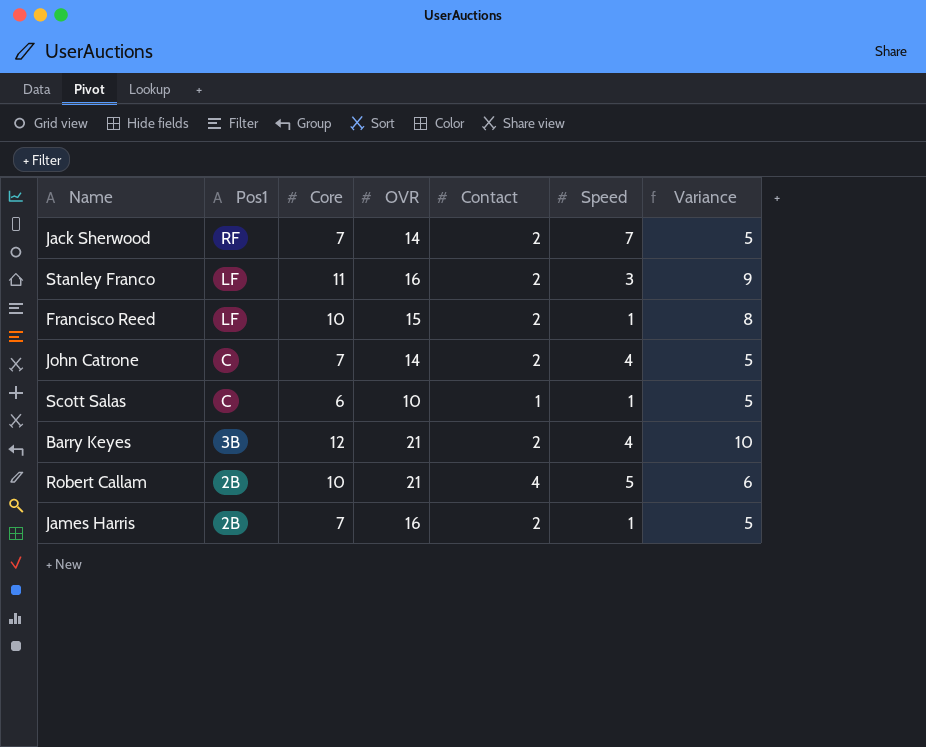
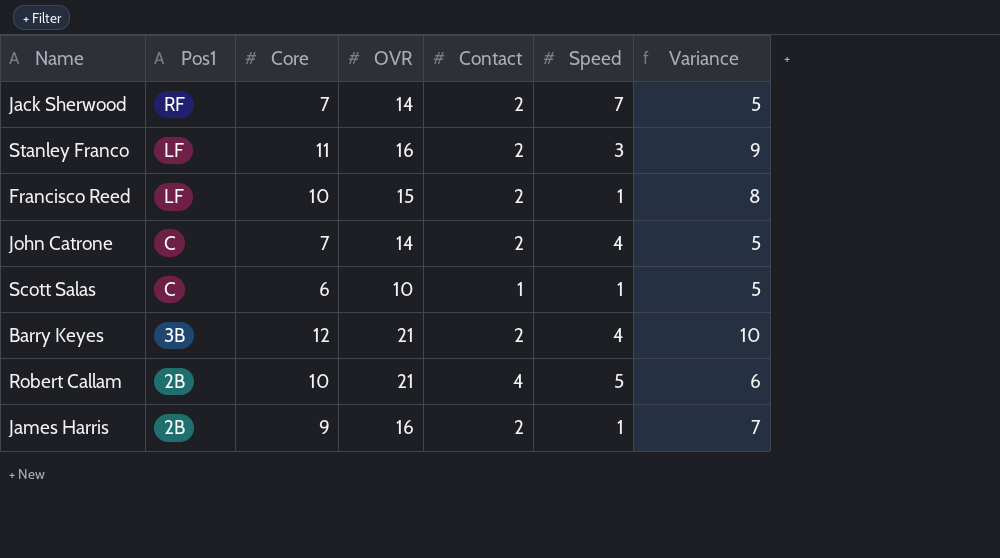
James Harris | Core: 7 -> 9
James Harris | Variance: 5 -> 7

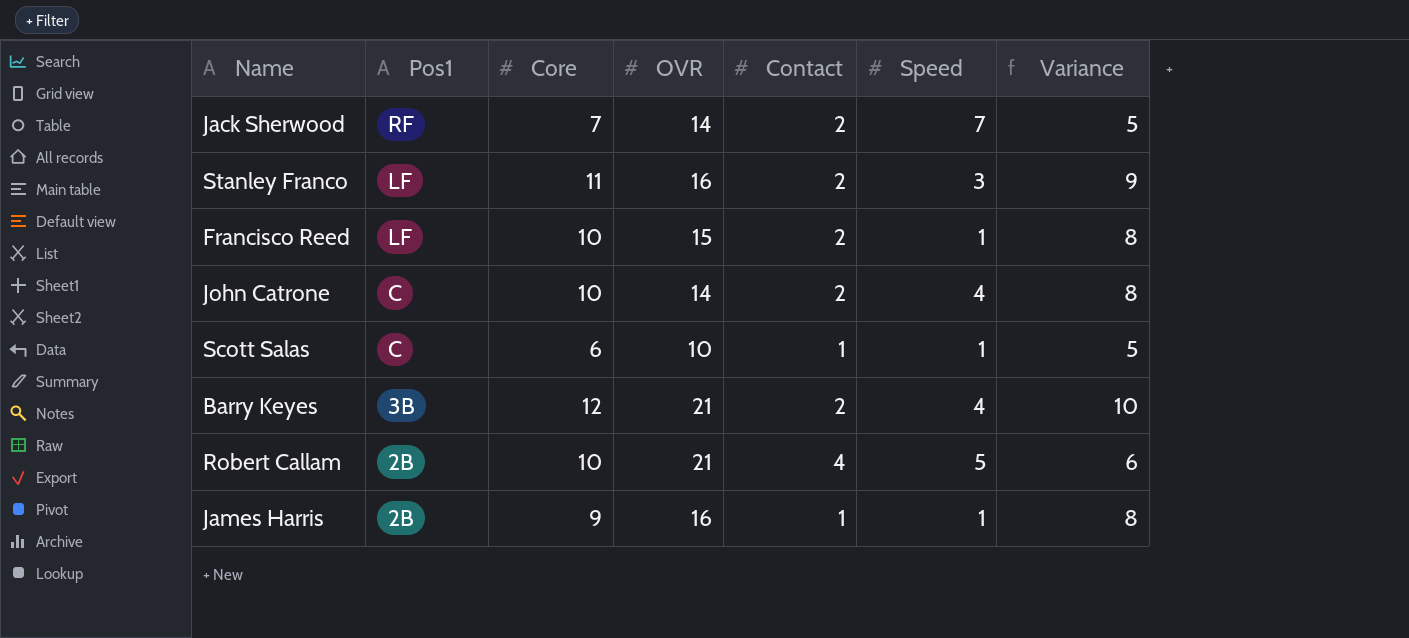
John Catrone | Core: 7 -> 10
John Catrone | Variance: 5 -> 8
James Harris | Contact: 2 -> 1
James Harris | Variance: 7 -> 8

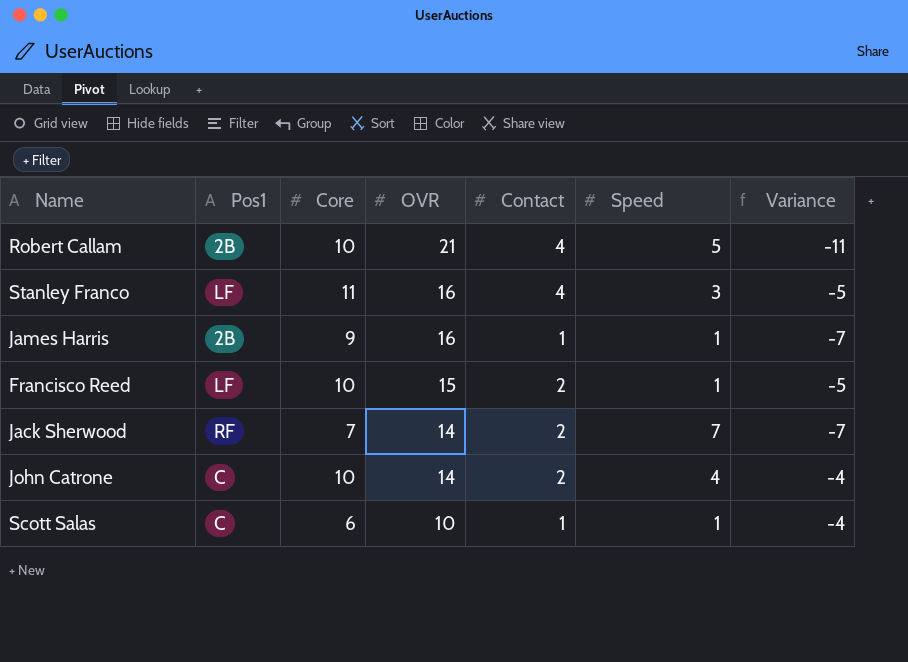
row order: Pos1 descending -> OVR descending
column Variance | formula: [Core] - [Contact] -> [Core] - [OVR]
row Barry Keyes: 3B | 12 | 21 | 2 | 4 | 10 -> none
Stanley Franco | Contact: 2 -> 4

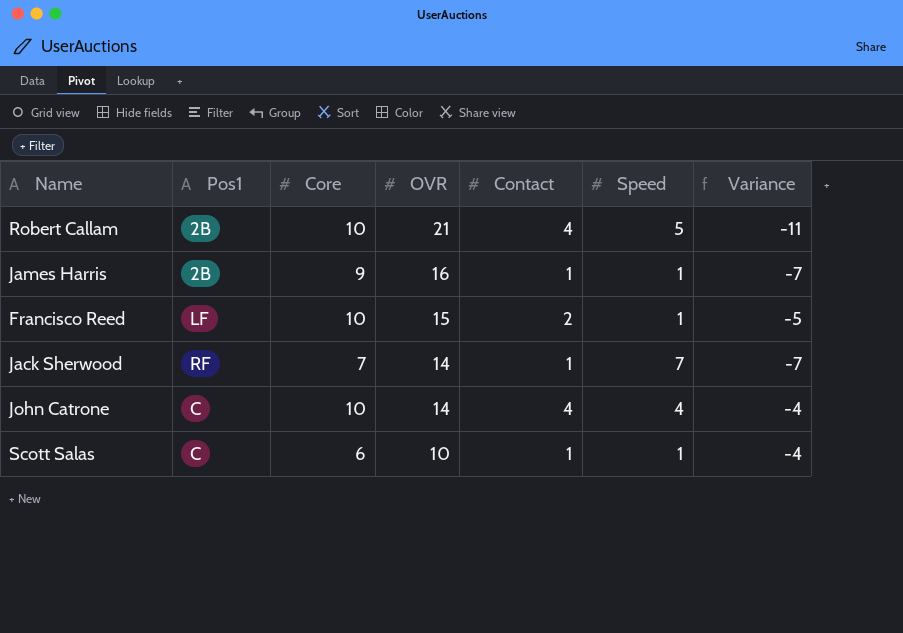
row Stanley Franco: LF | 11 | 16 | 4 | 3 | -5 -> none
Jack Sherwood | Contact: 2 -> 1
John Catrone | Contact: 2 -> 4

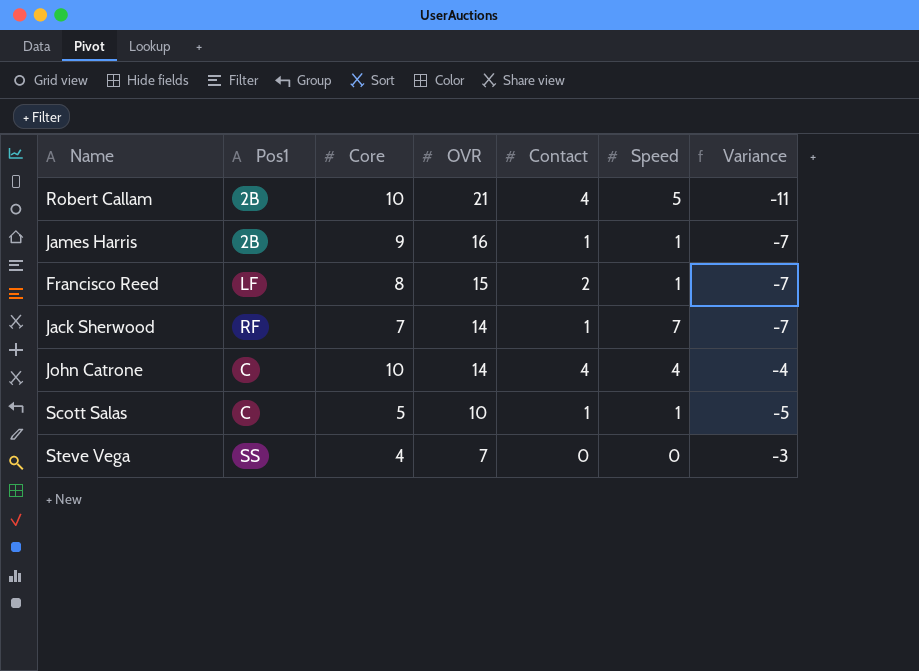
Francisco Reed | Core: 10 -> 8
Francisco Reed | Variance: -5 -> -7
Scott Salas | Core: 6 -> 5
Scott Salas | Variance: -4 -> -5
row Steve Vega: none -> SS | 4 | 7 | 0 | 0 | -3

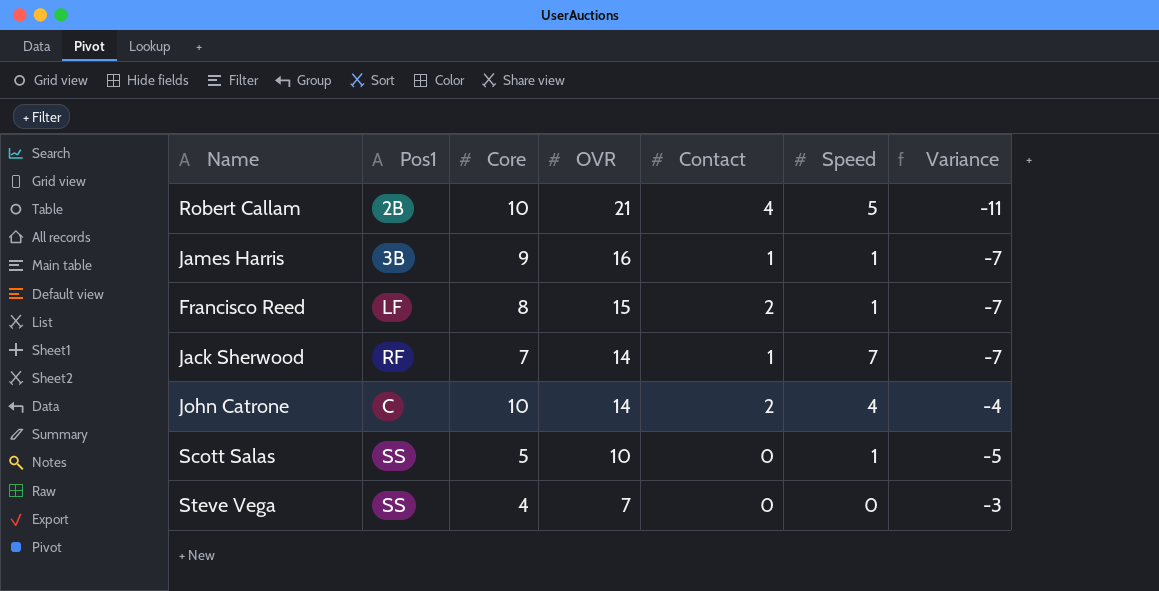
James Harris | Pos1: 2B -> 3B
John Catrone | Contact: 4 -> 2
Scott Salas | Pos1: C -> SS
Scott Salas | Contact: 1 -> 0

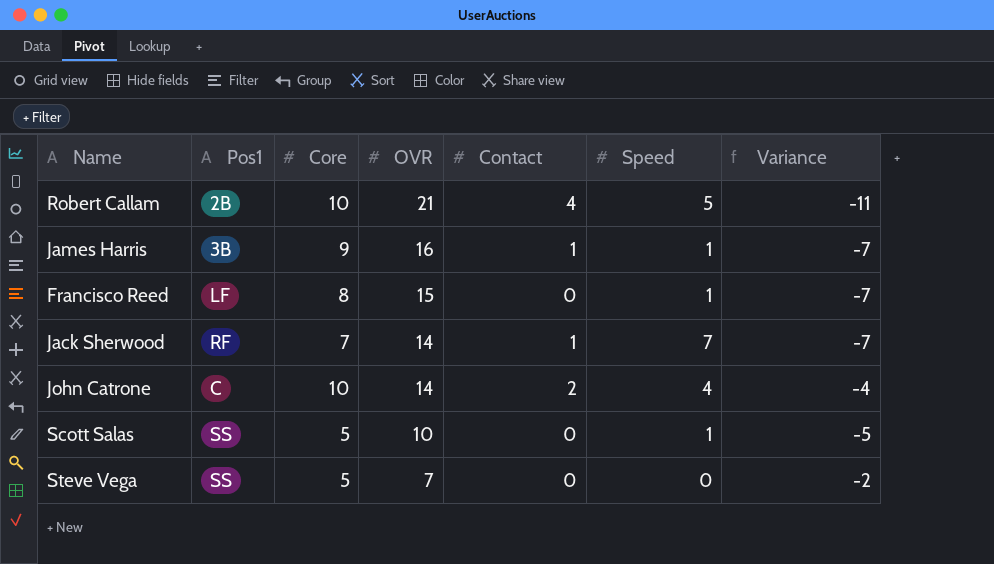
Francisco Reed | Contact: 2 -> 0
Steve Vega | Core: 4 -> 5
Steve Vega | Variance: -3 -> -2

